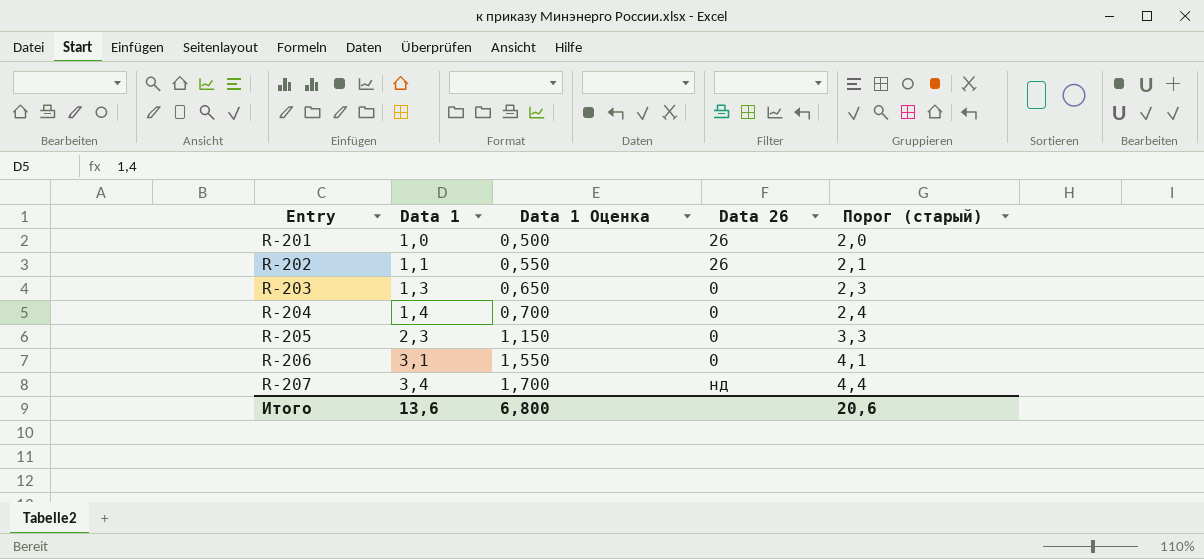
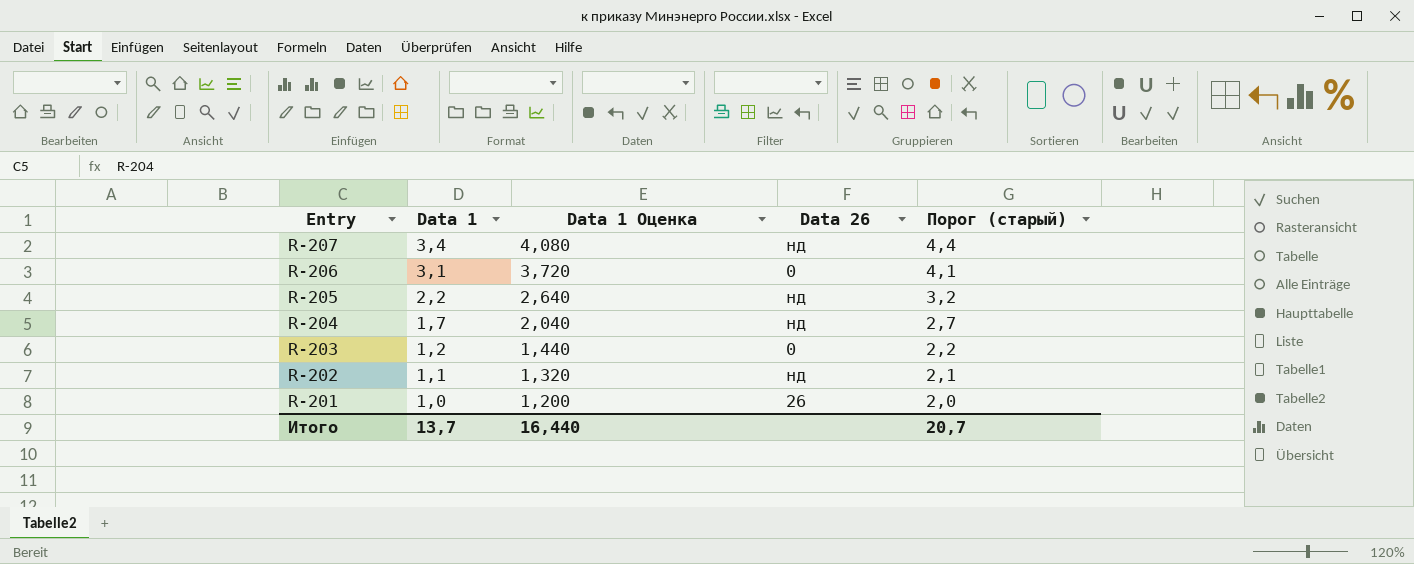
row order: Entry ascending -> Entry descending
column Data 1 Оценка | formula: [Data 1] * 0,5 -> [Data 1] * 1,2
R-205 | Data 1: 2,3 -> 2,2
R-205 | Data 26: 0 -> нд
R-205 | Порог (старый): 3,3 -> 3,2
R-204 | Data 1: 1,4 -> 1,7
R-204 | Data 26: 0 -> нд
R-204 | Порог (старый): 2,4 -> 2,7
R-203 | Data 1: 1,3 -> 1,2
R-203 | Порог (старый): 2,3 -> 2,2
R-202 | Data 26: 26 -> нд
Итого | Data 1: 13,6 -> 13,7
Итого | Data 1 Оценка: 6,800 -> 16,440
Итого | Порог (старый): 20,6 -> 20,7

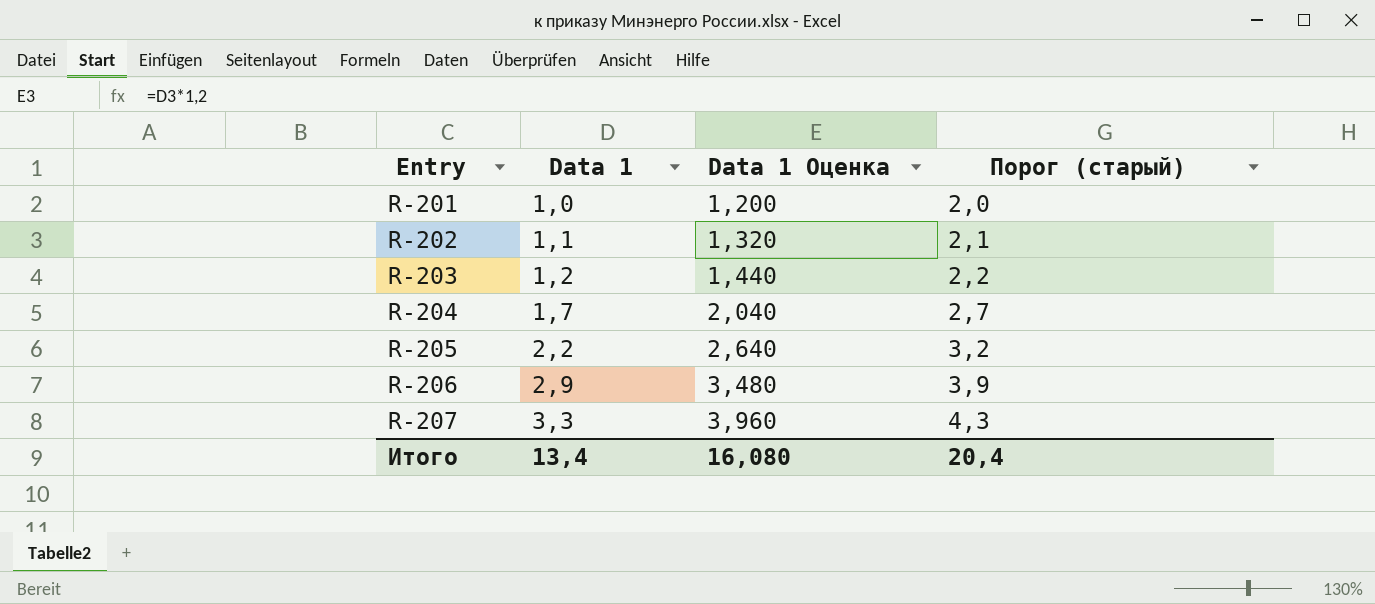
row order: Entry descending -> Entry ascending
column Data 26 | position: 4 -> none
R-206 | Data 1: 3,1 -> 2,9
R-206 | Data 1 Оценка: 3,720 -> 3,480
R-206 | Порог (старый): 4,1 -> 3,9
R-207 | Data 1: 3,4 -> 3,3
R-207 | Data 1 Оценка: 4,080 -> 3,960
R-207 | Порог (старый): 4,4 -> 4,3
Итого | Data 1: 13,7 -> 13,4
Итого | Data 1 Оценка: 16,440 -> 16,080
Итого | Порог (старый): 20,7 -> 20,4

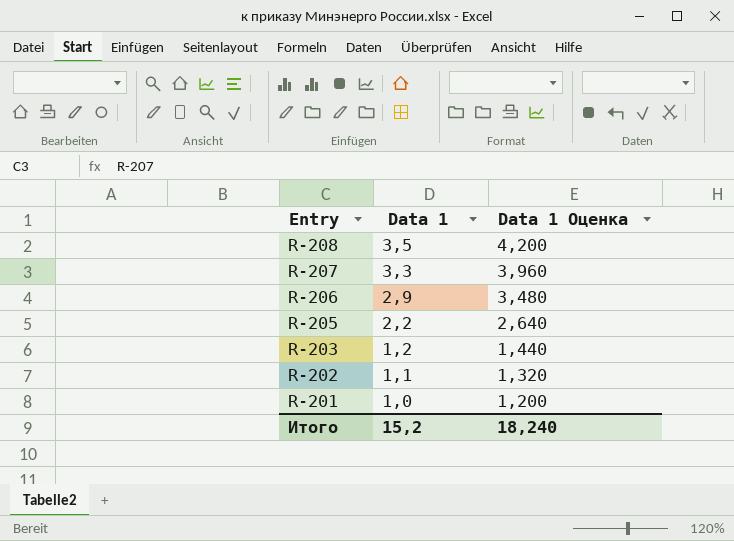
row order: Entry ascending -> Entry descending
column Порог (старый) | formula: [Data 1] + 1 -> none
row R-204: 1,7 | 2,040 | 2,7 -> none
row R-208: none -> 3,5 | 4,200
Итого | Data 1: 13,4 -> 15,2
Итого | Data 1 Оценка: 16,080 -> 18,240

